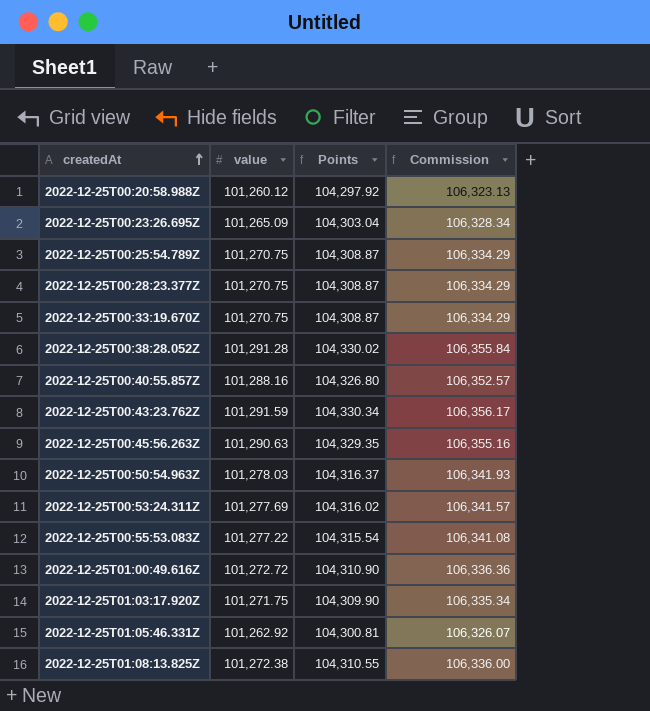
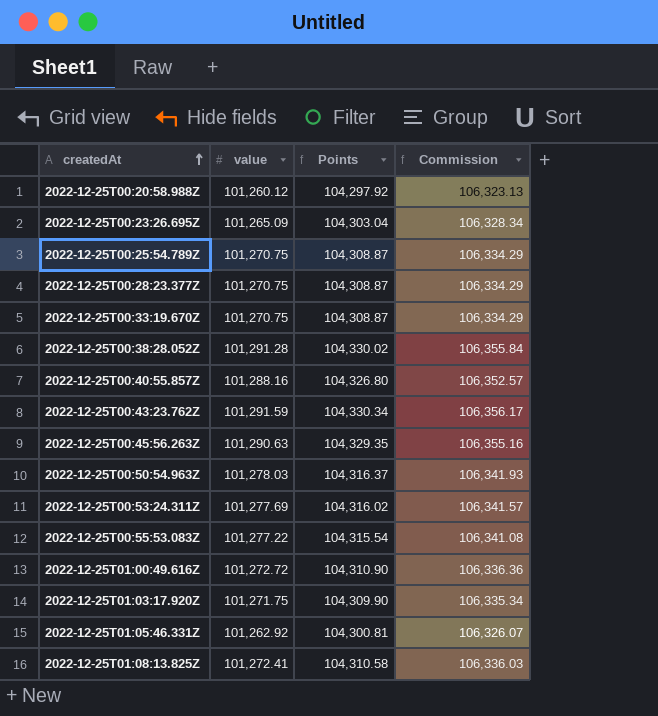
2022-12-25T01:08:13.825Z | value: 101,272.38 -> 101,272.41
2022-12-25T01:08:13.825Z | Points: 104,310.55 -> 104,310.58
2022-12-25T01:08:13.825Z | Commission: 106,336.00 -> 106,336.03

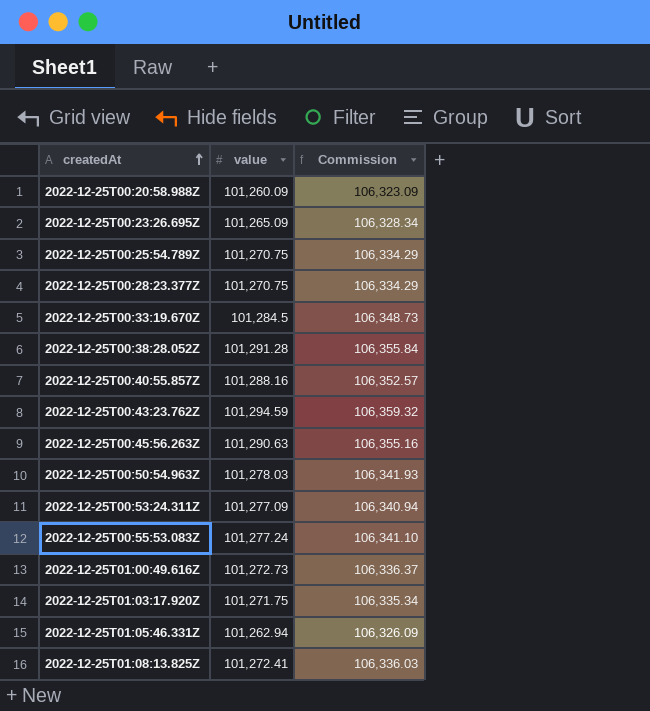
column Points | formula: [value] * 1.03 -> none
2022-12-25T00:20:58.988Z | value: 101,260.12 -> 101,260.09
2022-12-25T00:20:58.988Z | Commission: 106,323.13 -> 106,323.09
2022-12-25T00:33:19.670Z | value: 101,270.75 -> 101,284.5
2022-12-25T00:33:19.670Z | Commission: 106,334.29 -> 106,348.73
2022-12-25T00:43:23.762Z | value: 101,291.59 -> 101,294.59
2022-12-25T00:43:23.762Z | Commission: 106,356.17 -> 106,359.32
2022-12-25T00:53:24.311Z | value: 101,277.69 -> 101,277.09
2022-12-25T00:53:24.311Z | Commission: 106,341.57 -> 106,340.94
2022-12-25T00:55:53.083Z | value: 101,277.22 -> 101,277.24
2022-12-25T00:55:53.083Z | Commission: 106,341.08 -> 106,341.10
2022-12-25T01:00:49.616Z | value: 101,272.72 -> 101,272.73
2022-12-25T01:00:49.616Z | Commission: 106,336.36 -> 106,336.37
2022-12-25T01:05:46.331Z | value: 101,262.92 -> 101,262.94
2022-12-25T01:05:46.331Z | Commission: 106,326.07 -> 106,326.09

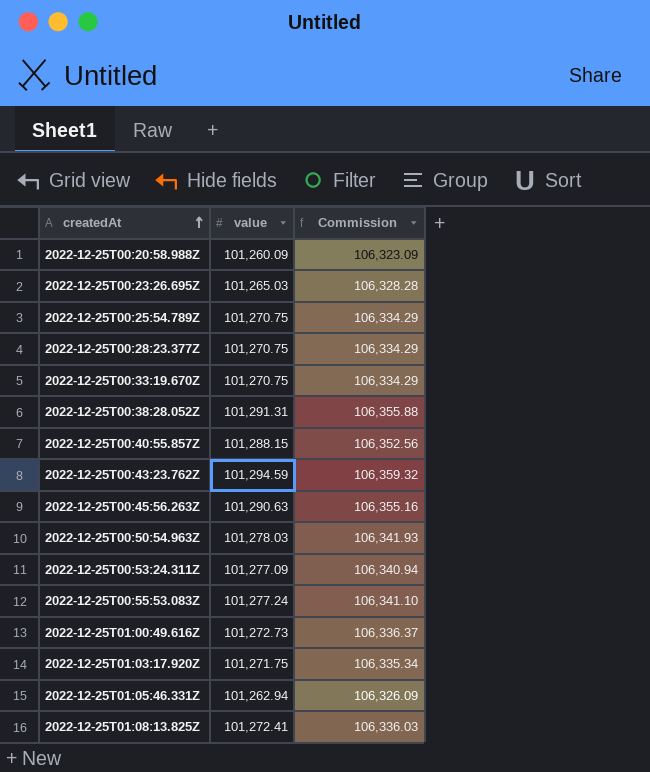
2022-12-25T00:23:26.695Z | value: 101,265.09 -> 101,265.03
2022-12-25T00:23:26.695Z | Commission: 106,328.34 -> 106,328.28
2022-12-25T00:33:19.670Z | value: 101,284.5 -> 101,270.75
2022-12-25T00:33:19.670Z | Commission: 106,348.73 -> 106,334.29
2022-12-25T00:38:28.052Z | value: 101,291.28 -> 101,291.31
2022-12-25T00:38:28.052Z | Commission: 106,355.84 -> 106,355.88
2022-12-25T00:40:55.857Z | value: 101,288.16 -> 101,288.15
2022-12-25T00:40:55.857Z | Commission: 106,352.57 -> 106,352.56

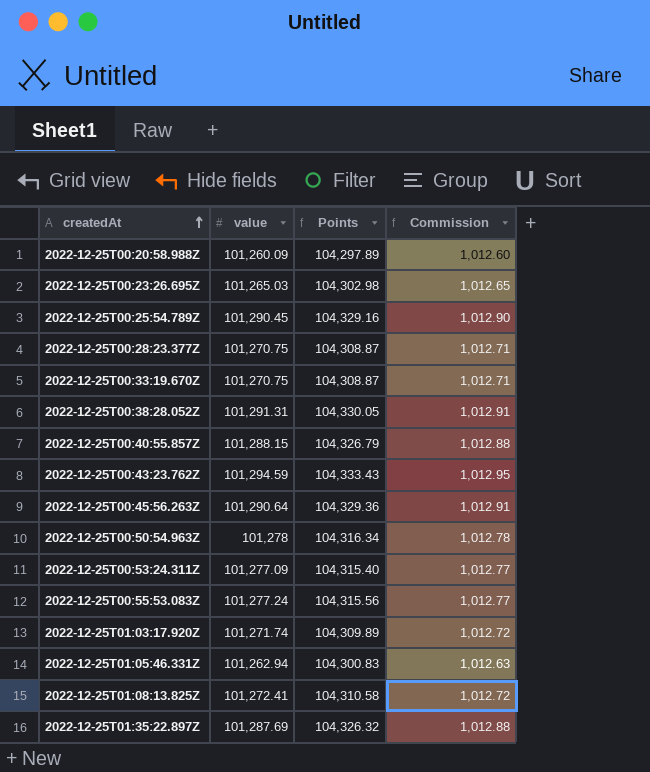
column Points | formula: none -> [value] * 1.03
column Commission | formula: [value] * 1.05 -> [value] * 0.01
row 2022-12-25T01:00:49.616Z: 101,272.73 | 106,336.37 -> none
2022-12-25T00:25:54.789Z | value: 101,270.75 -> 101,290.45
2022-12-25T00:45:56.263Z | value: 101,290.63 -> 101,290.64
2022-12-25T00:50:54.963Z | value: 101,278.03 -> 101,278
2022-12-25T01:03:17.920Z | value: 101,271.75 -> 101,271.74
row 2022-12-25T01:35:22.897Z: none -> 101,287.69 | 104,326.32 | 1,012.88

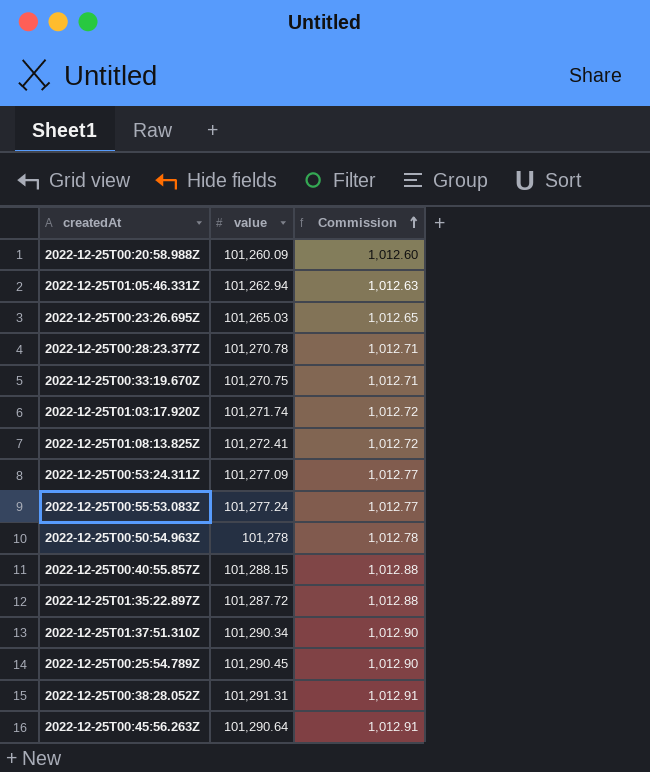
row order: createdAt ascending -> Commission ascending
column Points | formula: [value] * 1.03 -> none
row 2022-12-25T00:43:23.762Z: 101,294.59 | 104,333.43 | 1,012.95 -> none
2022-12-25T00:28:23.377Z | value: 101,270.75 -> 101,270.78
2022-12-25T01:35:22.897Z | value: 101,287.69 -> 101,287.72
row 2022-12-25T01:37:51.310Z: none -> 101,290.34 | 1,012.90

